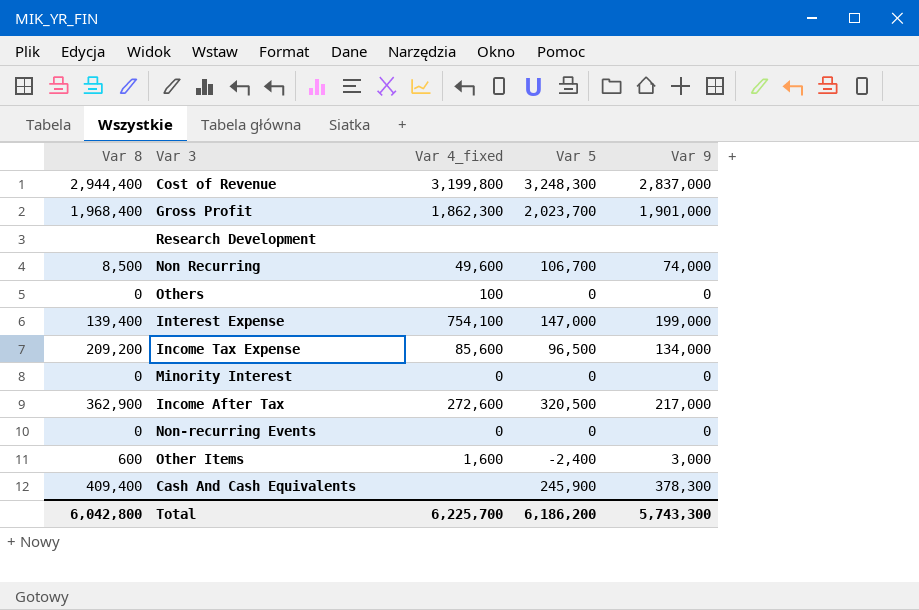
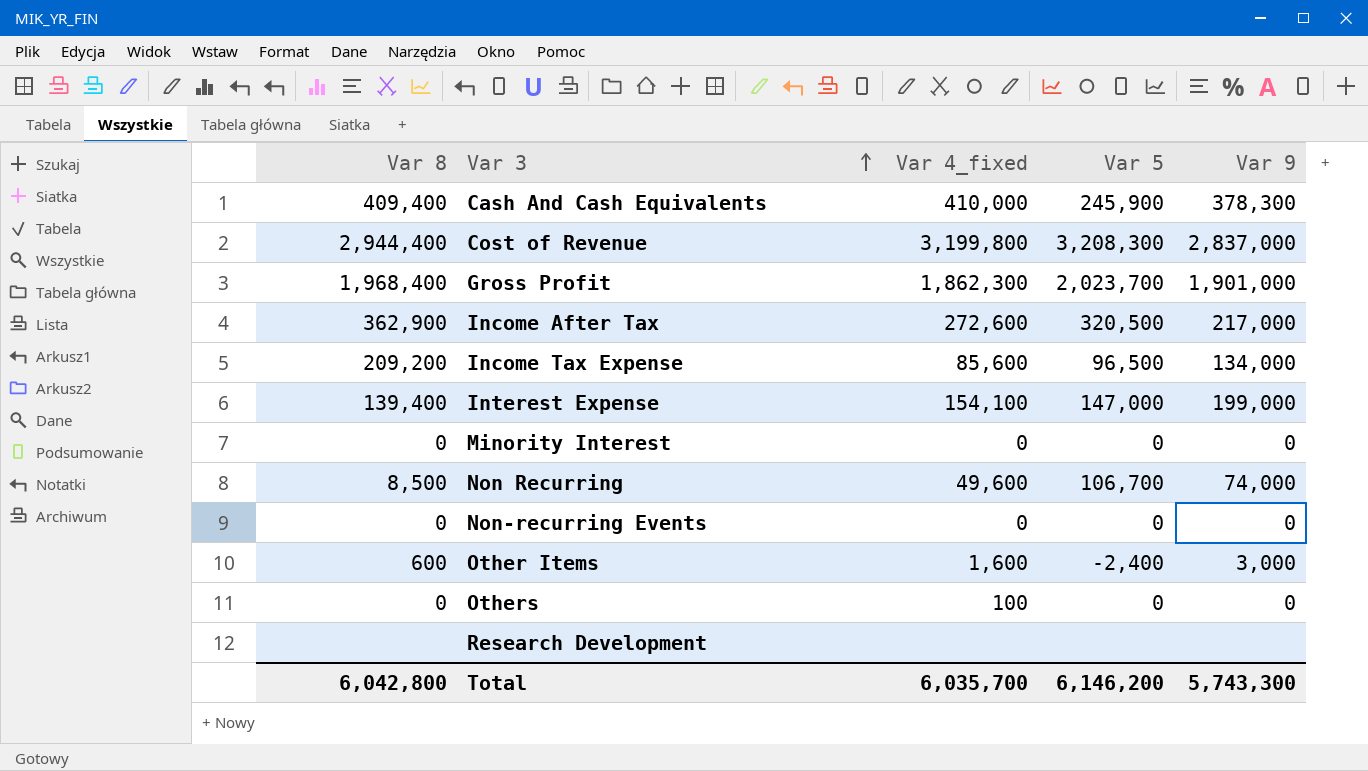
row order: none -> Var 3 ascending
Cash And Cash Equivalents | Var 4_fixed: none -> 410,000
Cost of Revenue | Var 5: 3,248,300 -> 3,208,300
Interest Expense | Var 4_fixed: 754,100 -> 154,100
Total | Var 4_fixed: 6,225,700 -> 6,035,700
Total | Var 5: 6,186,200 -> 6,146,200

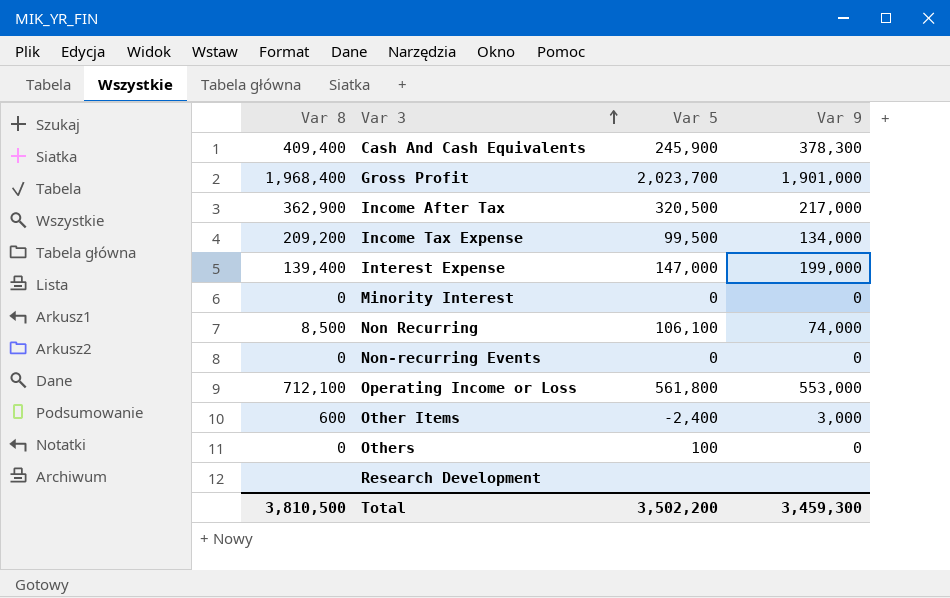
column Var 4_fixed | position: 3 -> none
row Cost of Revenue: 2,944,400 | 3,199,800 | 3,208,300 | 2,837,000 -> none
Income Tax Expense | Var 5: 96,500 -> 99,500
Non Recurring | Var 5: 106,700 -> 106,100
row Operating Income or Loss: none -> 712,100 | 561,800 | 553,000
Others | Var 5: 0 -> 100
Total | Var 8: 6,042,800 -> 3,810,500
Total | Var 5: 6,146,200 -> 3,502,200
Total | Var 9: 5,743,300 -> 3,459,300

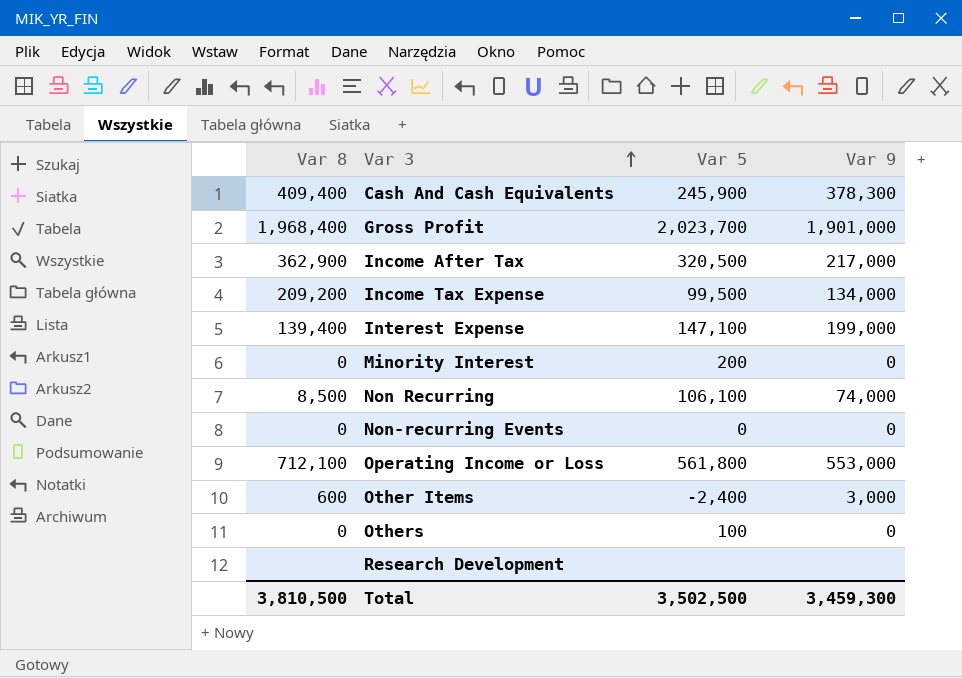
Interest Expense | Var 5: 147,000 -> 147,100
Minority Interest | Var 5: 0 -> 200
Total | Var 5: 3,502,200 -> 3,502,500

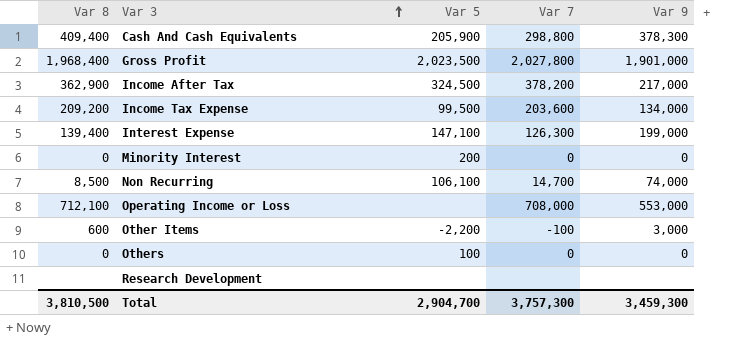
column Var 7 | position: none -> 4
row Non-recurring Events: 0 | 0 | 0 -> none
Cash And Cash Equivalents | Var 5: 245,900 -> 205,900
Gross Profit | Var 5: 2,023,700 -> 2,023,500
Income After Tax | Var 5: 320,500 -> 324,500
Operating Income or Loss | Var 5: 561,800 -> none
Other Items | Var 5: -2,400 -> -2,200
Total | Var 5: 3,502,500 -> 2,904,700

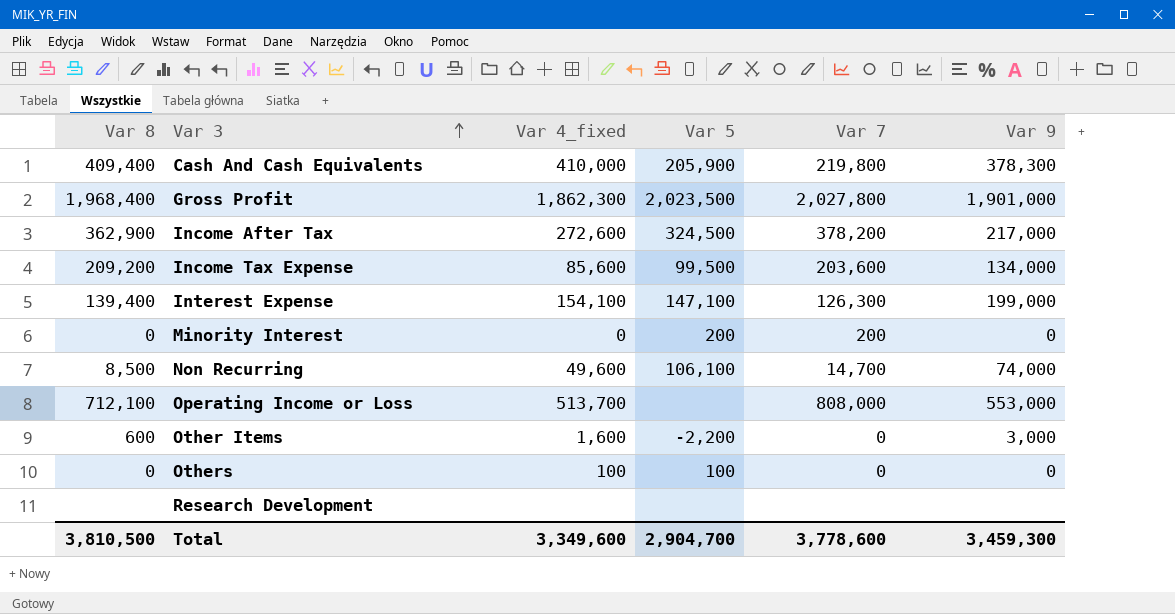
column Var 4_fixed | position: none -> 3
Cash And Cash Equivalents | Var 7: 298,800 -> 219,800
Minority Interest | Var 7: 0 -> 200
Operating Income or Loss | Var 7: 708,000 -> 808,000
Other Items | Var 7: -100 -> 0
Total | Var 7: 3,757,300 -> 3,778,600

